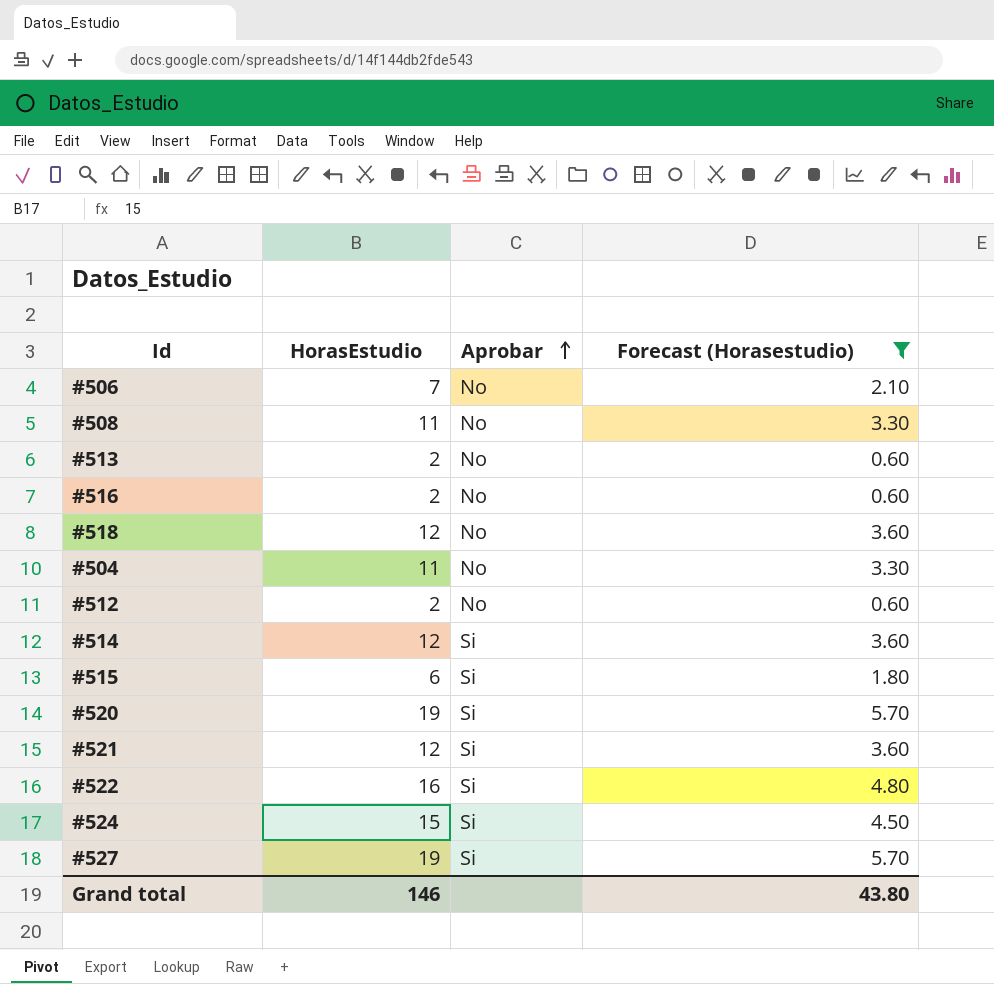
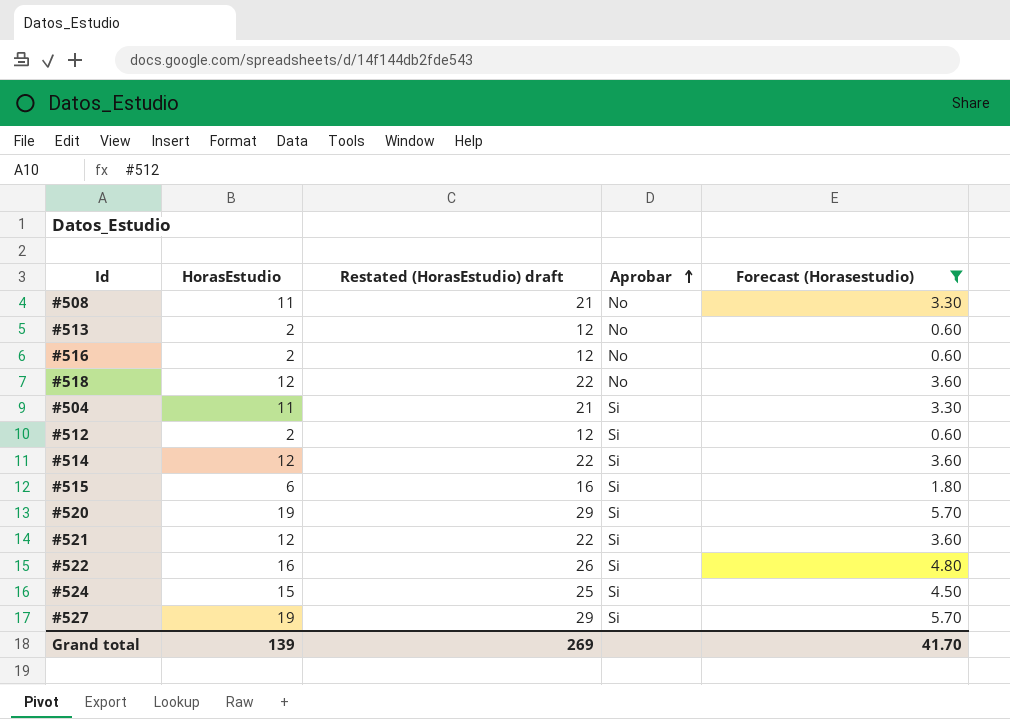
column Restated (HorasEstudio) draft | formula: none -> [HorasEstudio] + 10
row #506: 7 | No | 2.10 -> none
#504 | Aprobar: No -> Si
#512 | Aprobar: No -> Si
Grand total | HorasEstudio: 146 -> 139
Grand total | Forecast (Horasestudio): 43.80 -> 41.70

